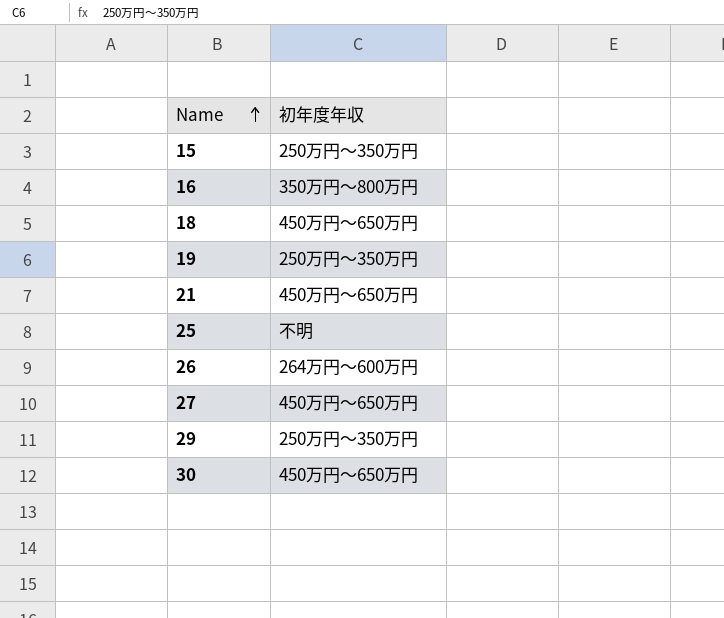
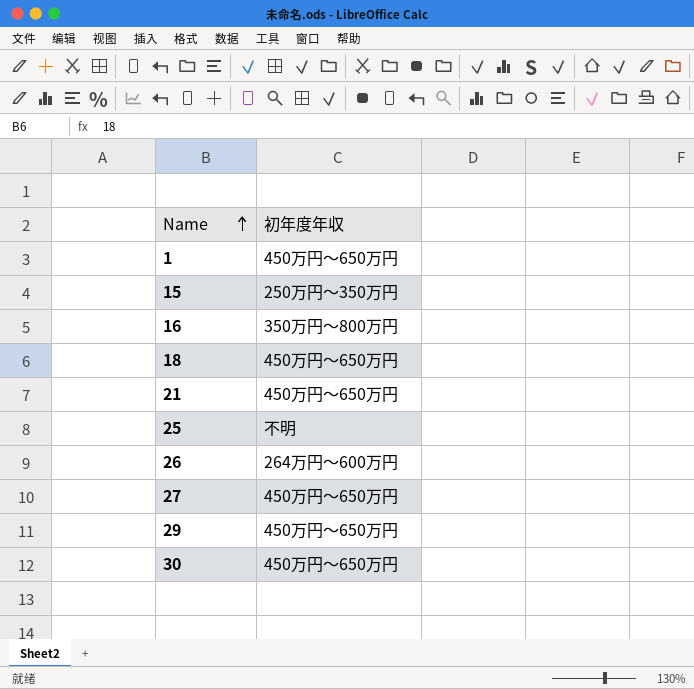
row 19: 250万円～350万円 -> none
row 1: none -> 450万円～650万円
29 | 初年度年収: 250万円～350万円 -> 450万円～650万円

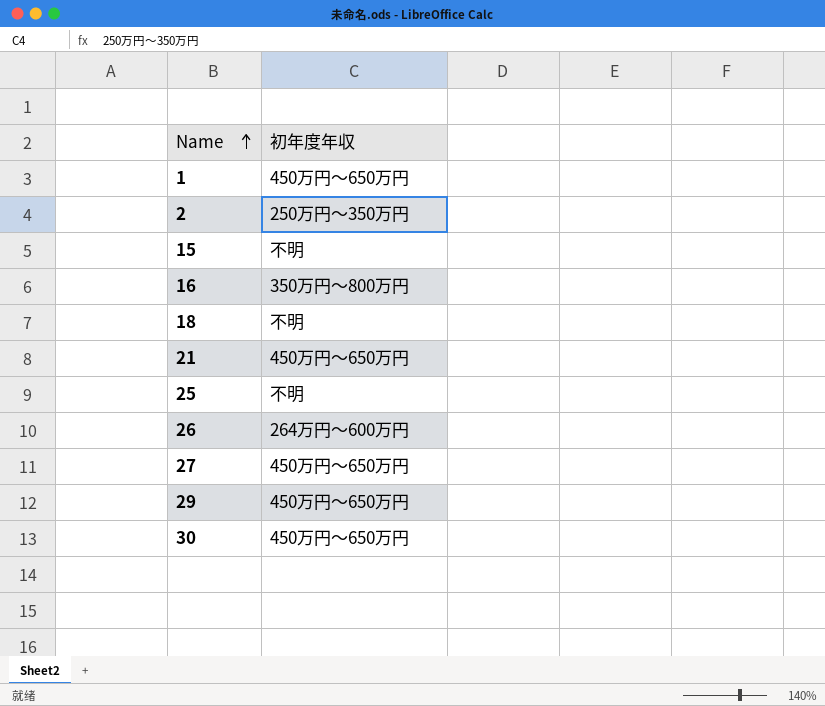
row 2: none -> 250万円～350万円
15 | 初年度年収: 250万円～350万円 -> 不明
18 | 初年度年収: 450万円～650万円 -> 不明

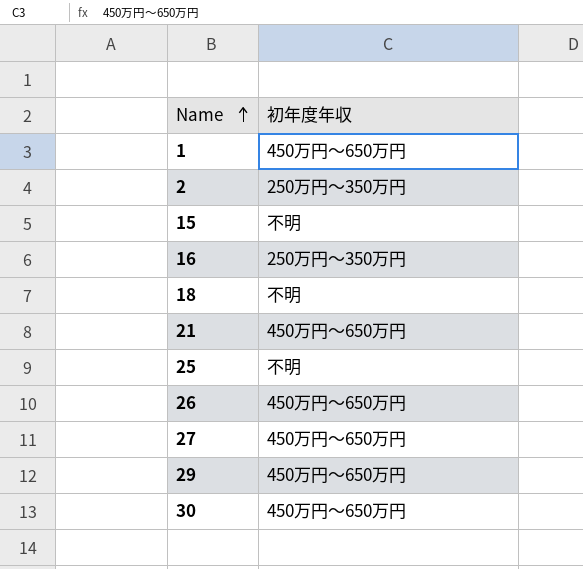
16 | 初年度年収: 350万円～800万円 -> 250万円～350万円
26 | 初年度年収: 264万円～600万円 -> 450万円～650万円

